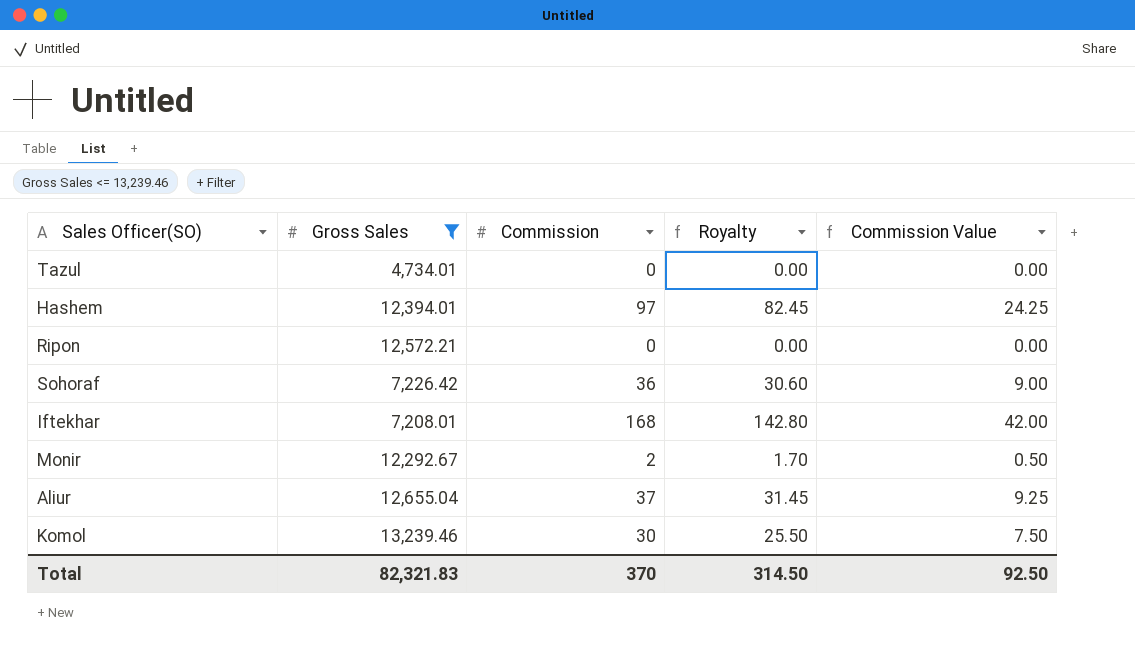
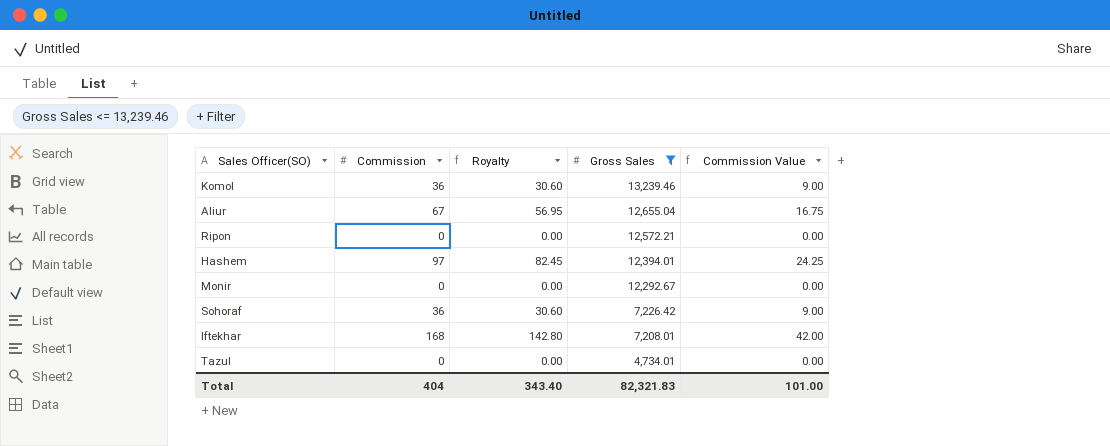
row order: none -> Gross Sales descending
column Gross Sales | position: 2 -> 4
Komol | Commission: 30 -> 36
Komol | Royalty: 25.50 -> 30.60
Komol | Commission Value: 7.50 -> 9.00
Aliur | Commission: 37 -> 67
Aliur | Royalty: 31.45 -> 56.95
Aliur | Commission Value: 9.25 -> 16.75
Monir | Commission: 2 -> 0
Monir | Royalty: 1.70 -> 0.00
Monir | Commission Value: 0.50 -> 0.00
Total | Commission: 370 -> 404
Total | Royalty: 314.50 -> 343.40
Total | Commission Value: 92.50 -> 101.00

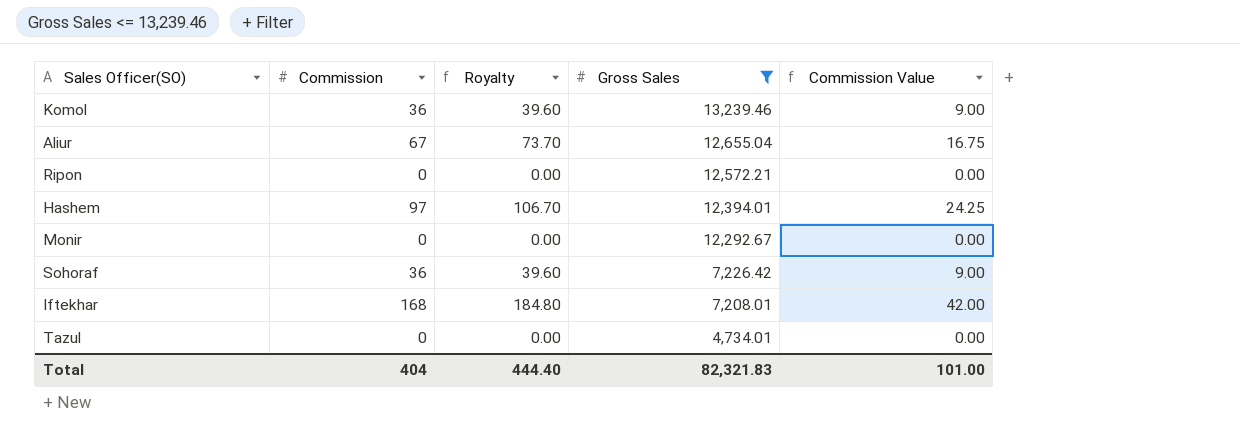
column Royalty | formula: [Commission] * 0.85 -> [Commission] * 1.1
Total | Royalty: 343.40 -> 444.40

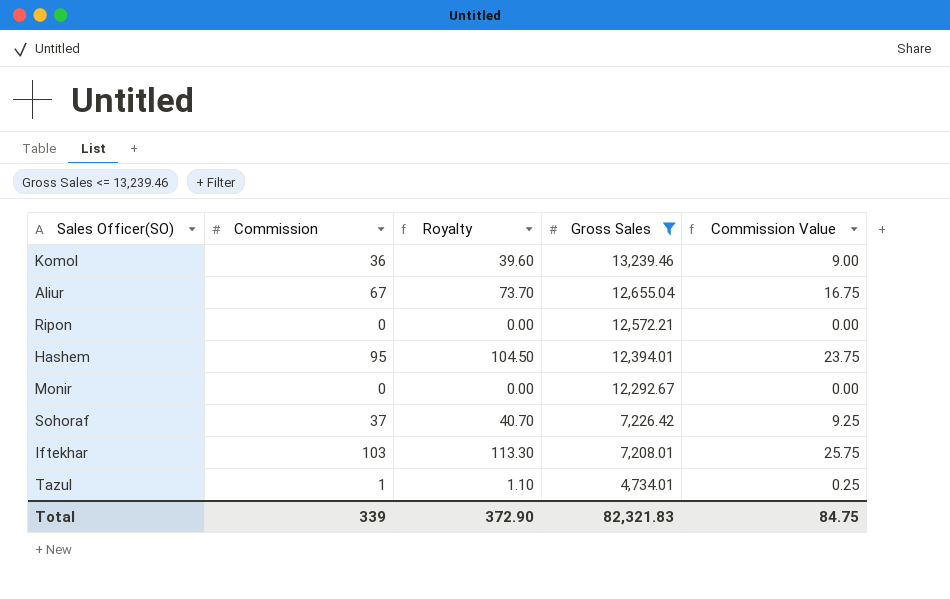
Hashem | Commission: 97 -> 95
Hashem | Royalty: 106.70 -> 104.50
Hashem | Commission Value: 24.25 -> 23.75
Sohoraf | Commission: 36 -> 37
Sohoraf | Royalty: 39.60 -> 40.70
Sohoraf | Commission Value: 9.00 -> 9.25
Iftekhar | Commission: 168 -> 103
Iftekhar | Royalty: 184.80 -> 113.30
Iftekhar | Commission Value: 42.00 -> 25.75
Tazul | Commission: 0 -> 1
Tazul | Royalty: 0.00 -> 1.10
Tazul | Commission Value: 0.00 -> 0.25
Total | Commission: 404 -> 339
Total | Royalty: 444.40 -> 372.90
Total | Commission Value: 101.00 -> 84.75

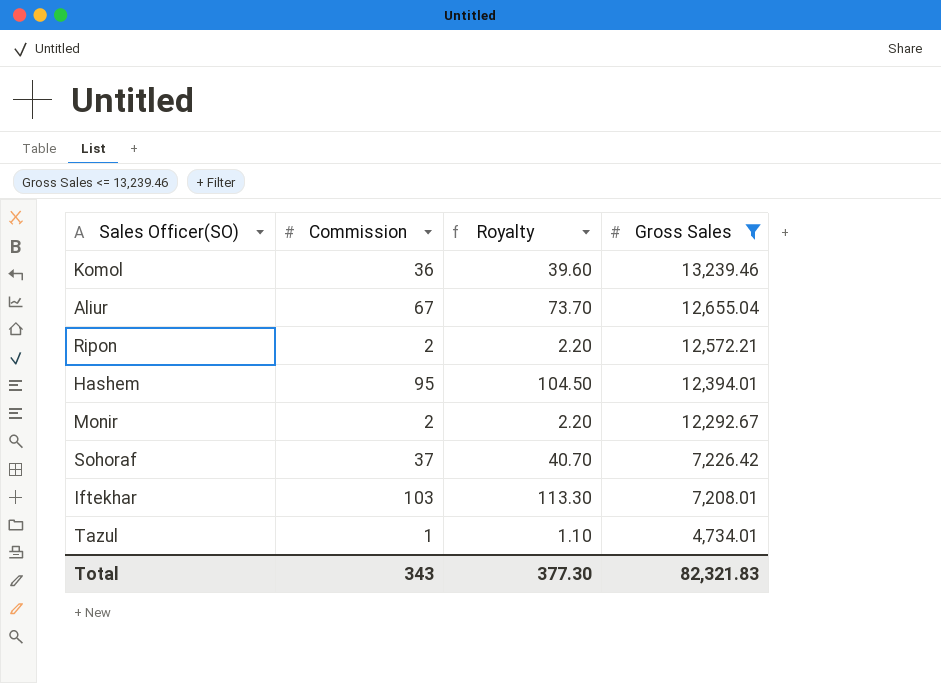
column Commission Value | formula: [Commission] * 0.25 -> none
Ripon | Commission: 0 -> 2
Ripon | Royalty: 0.00 -> 2.20
Monir | Commission: 0 -> 2
Monir | Royalty: 0.00 -> 2.20
Total | Commission: 339 -> 343
Total | Royalty: 372.90 -> 377.30

